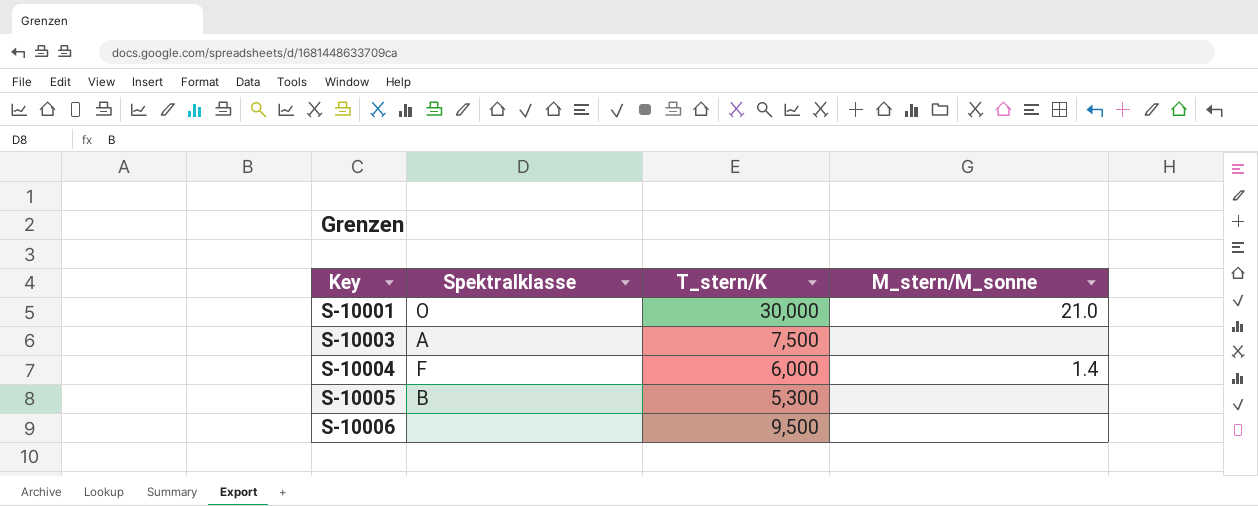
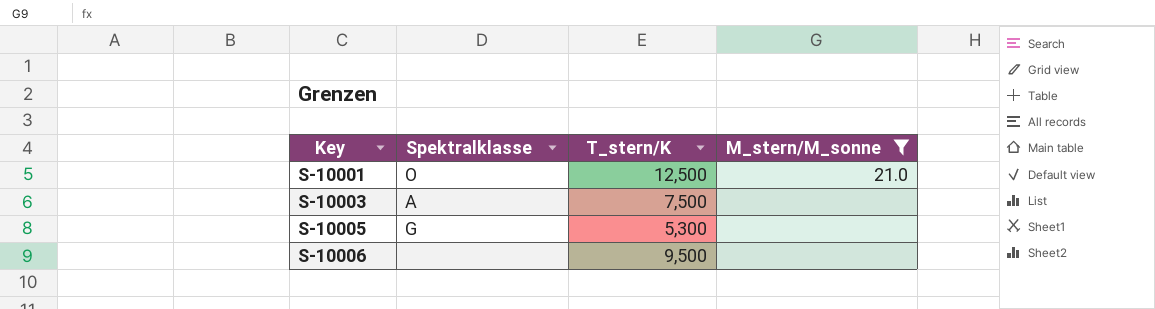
filter: none -> M_stern/M_sonne != 1.4
S-10001 | T_stern/K: 30,000 -> 12,500
S-10005 | Spektralklasse: B -> G

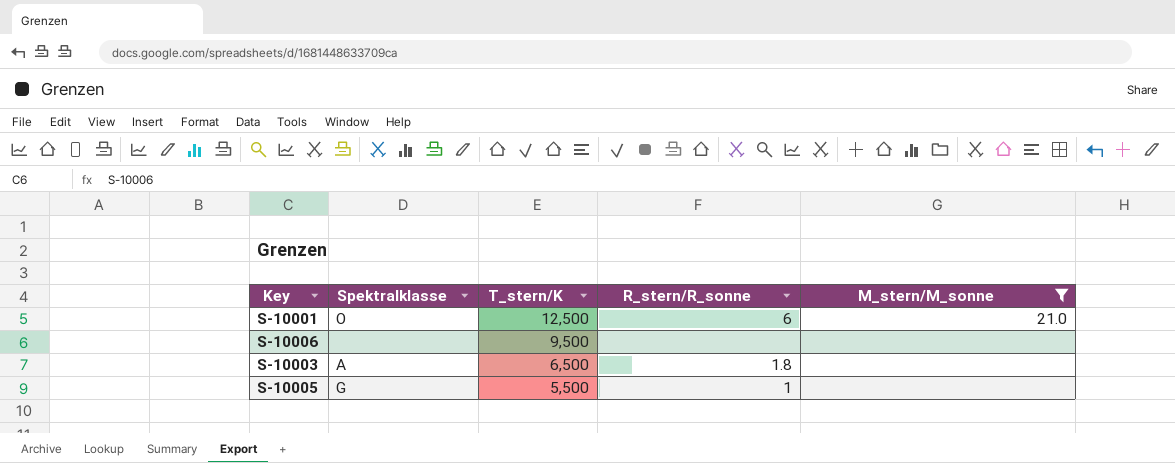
row order: Key ascending -> T_stern/K descending
column R_stern/R_sonne | position: none -> 4
S-10003 | T_stern/K: 7,500 -> 6,500
S-10005 | T_stern/K: 5,300 -> 5,500

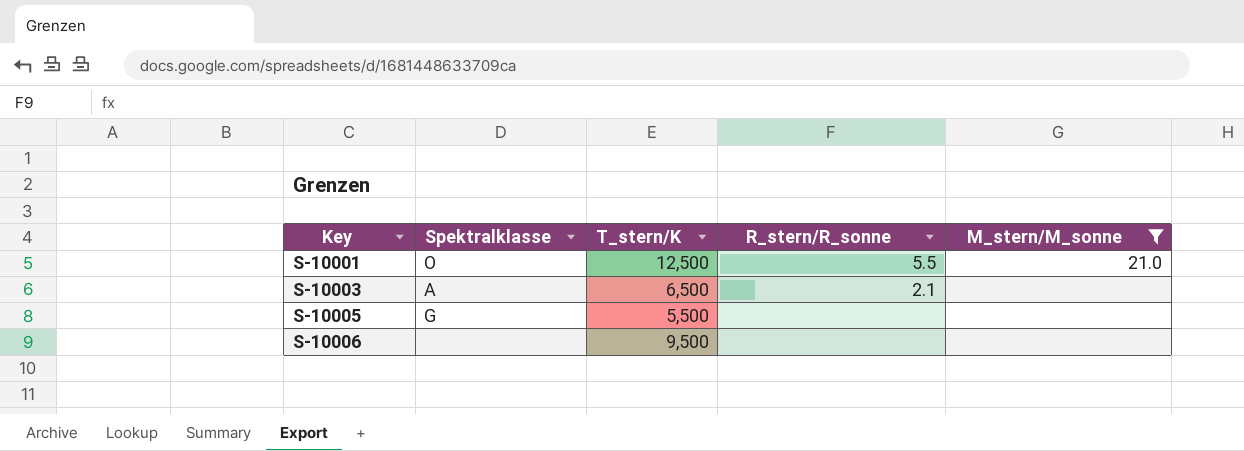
row order: T_stern/K descending -> Key ascending
S-10001 | R_stern/R_sonne: 6 -> 5.5
S-10003 | R_stern/R_sonne: 1.8 -> 2.1
S-10005 | R_stern/R_sonne: 1 -> none

